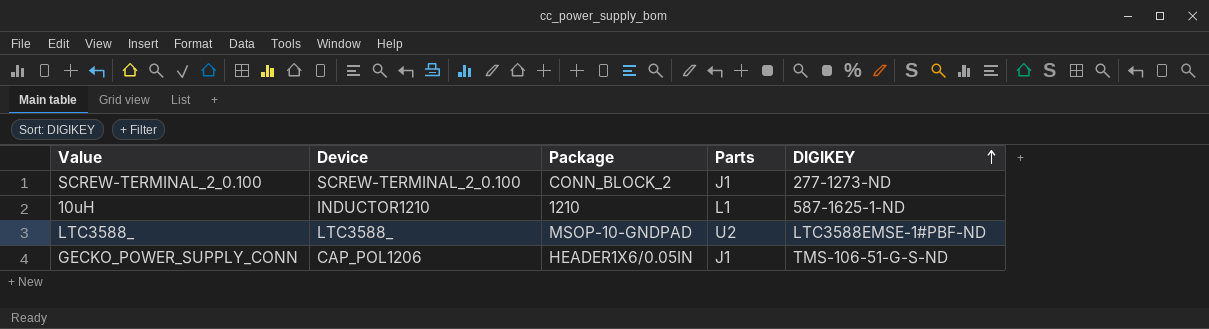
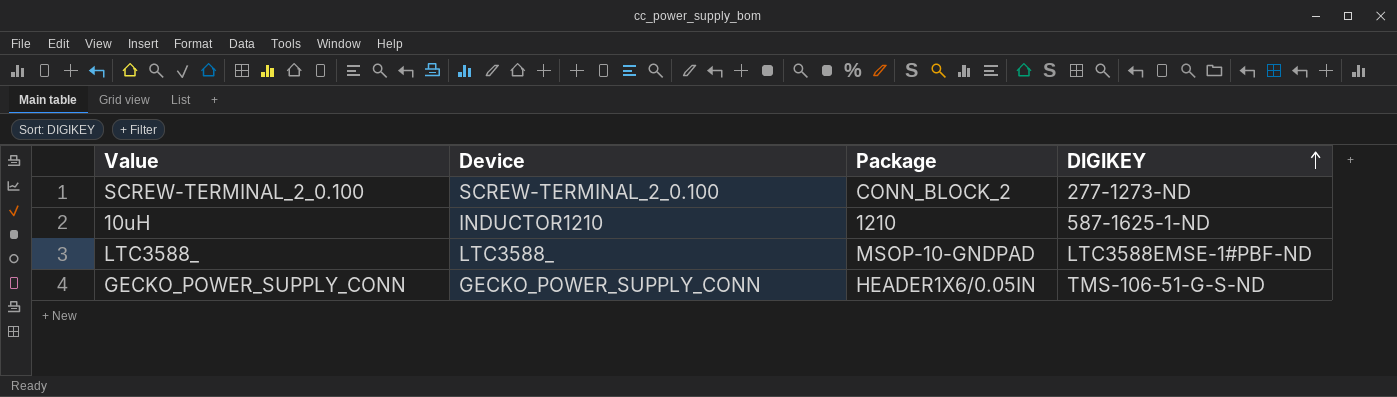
column Parts | position: 4 -> none
GECKO_POWER_SUPPLY_CONN | Device: CAP_POL1206 -> GECKO_POWER_SUPPLY_CONN

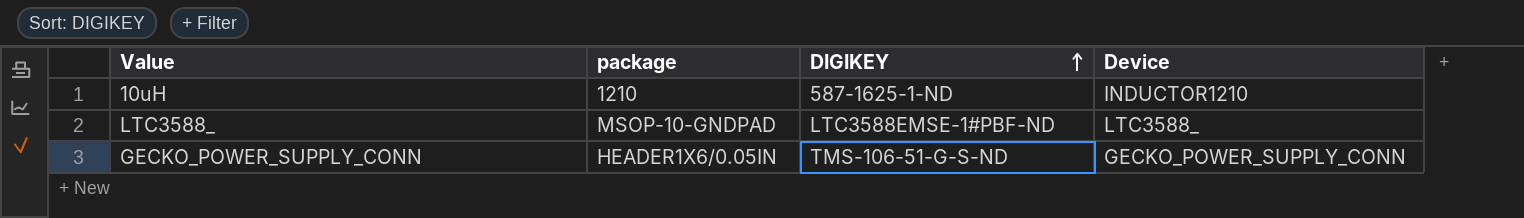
column name: Package -> package
column Device | position: 2 -> 4
row SCREW-TERMINAL_2_0.100: SCREW-TERMINAL_2_0.100 | CONN_BLOCK_2 | 277-1273-ND -> none

